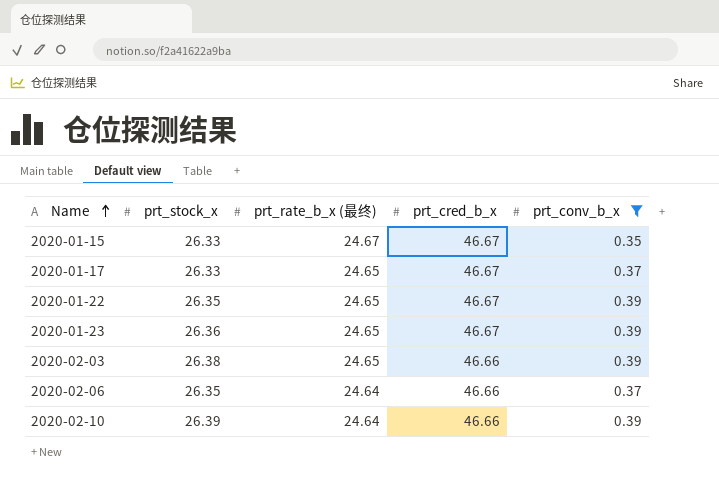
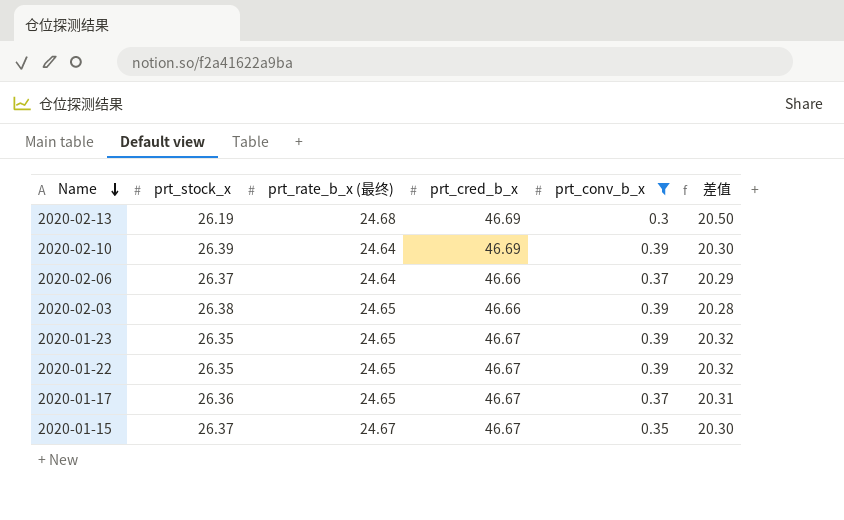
row order: Name ascending -> Name descending
column 差值 | formula: none -> [prt_cred_b_x] - [prt_stock_x]
row 2020-02-13: none -> 26.19 | 24.68 | 46.69 | 0.3 | 20.50
2020-02-10 | prt_cred_b_x: 46.66 -> 46.69
2020-02-06 | prt_stock_x: 26.35 -> 26.37
2020-01-23 | prt_stock_x: 26.36 -> 26.35
2020-01-17 | prt_stock_x: 26.33 -> 26.36
2020-01-15 | prt_stock_x: 26.33 -> 26.37

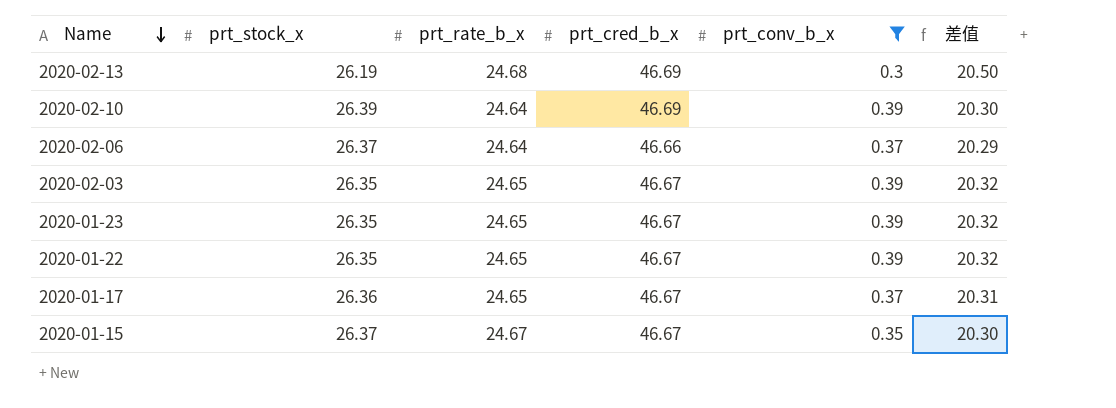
column name: prt_rate_b_x (最终) -> prt_rate_b_x
2020-02-03 | prt_stock_x: 26.38 -> 26.35
2020-02-03 | prt_cred_b_x: 46.66 -> 46.67
2020-02-03 | 差值: 20.28 -> 20.32

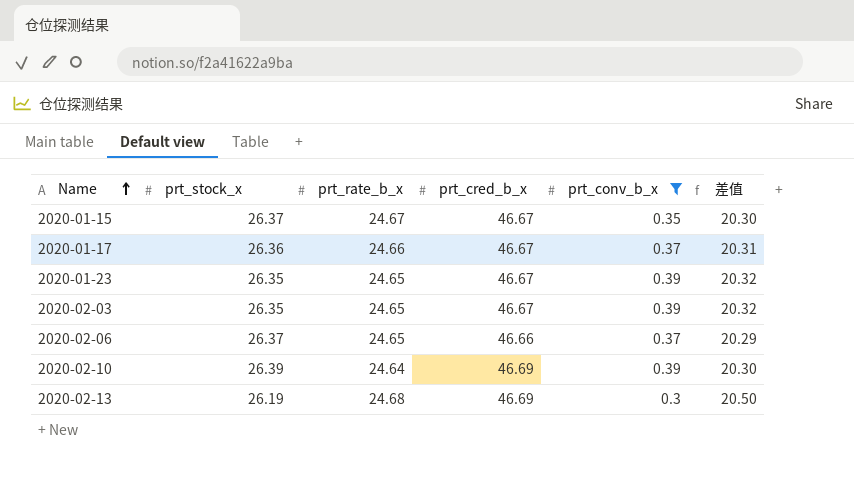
row order: Name descending -> Name ascending
row 2020-01-22: 26.35 | 24.65 | 46.67 | 0.39 | 20.32 -> none
2020-01-17 | prt_rate_b_x: 24.65 -> 24.66
2020-02-06 | prt_rate_b_x: 24.64 -> 24.65

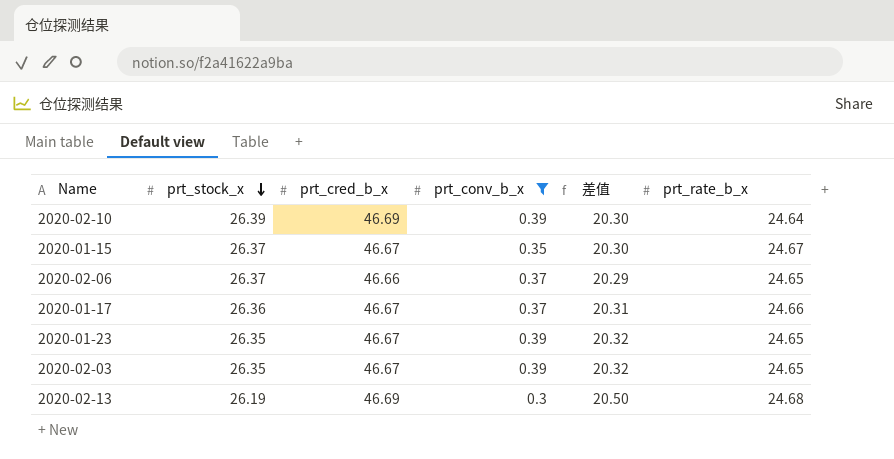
row order: Name ascending -> prt_stock_x descending
column prt_rate_b_x | position: 3 -> 6

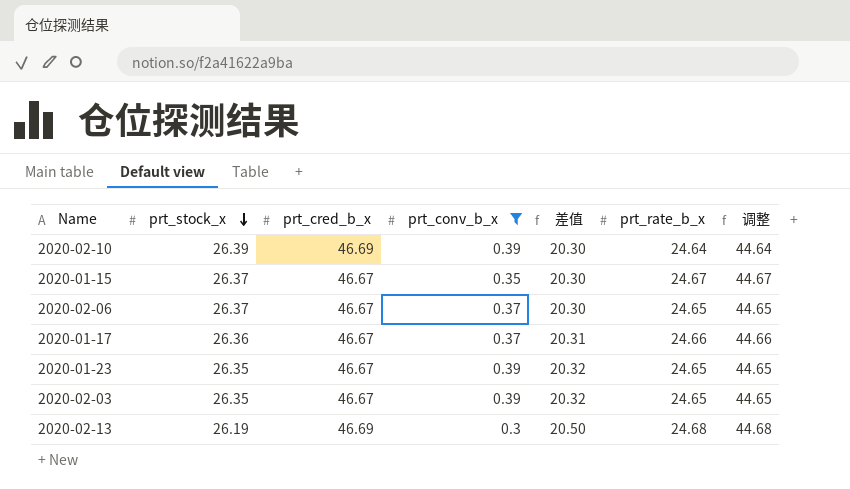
column 调整 | formula: none -> [prt_rate_b_x] + 20
2020-02-06 | prt_cred_b_x: 46.66 -> 46.67
2020-02-06 | 差值: 20.29 -> 20.30

